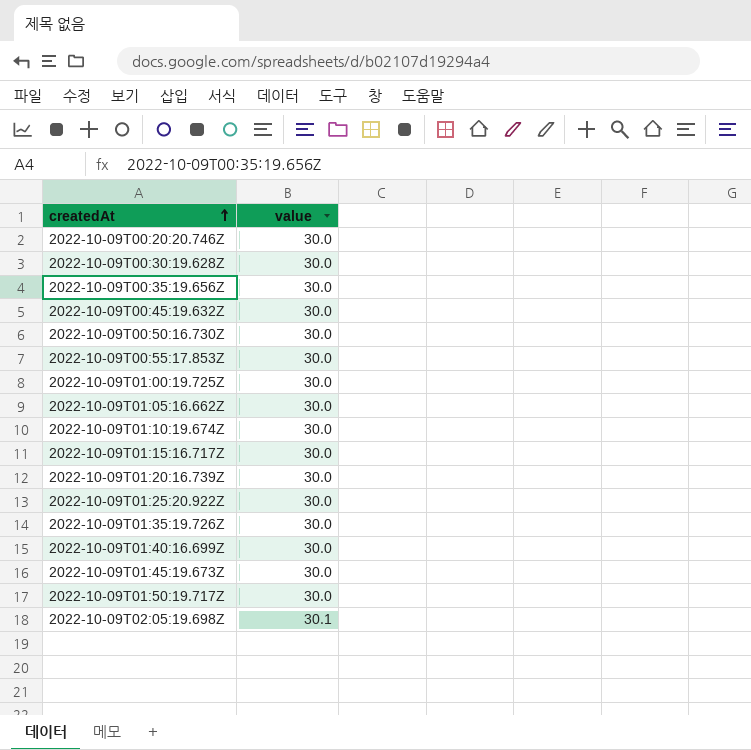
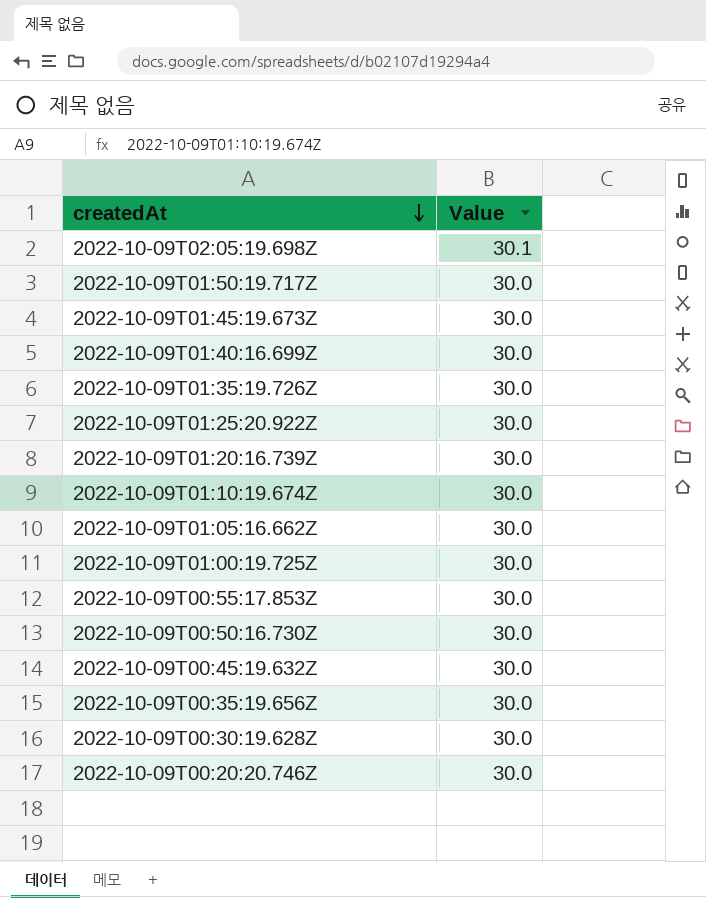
row order: createdAt ascending -> createdAt descending
column name: value -> Value
row 2022-10-09T01:15:16.717Z: 30.0 -> none

